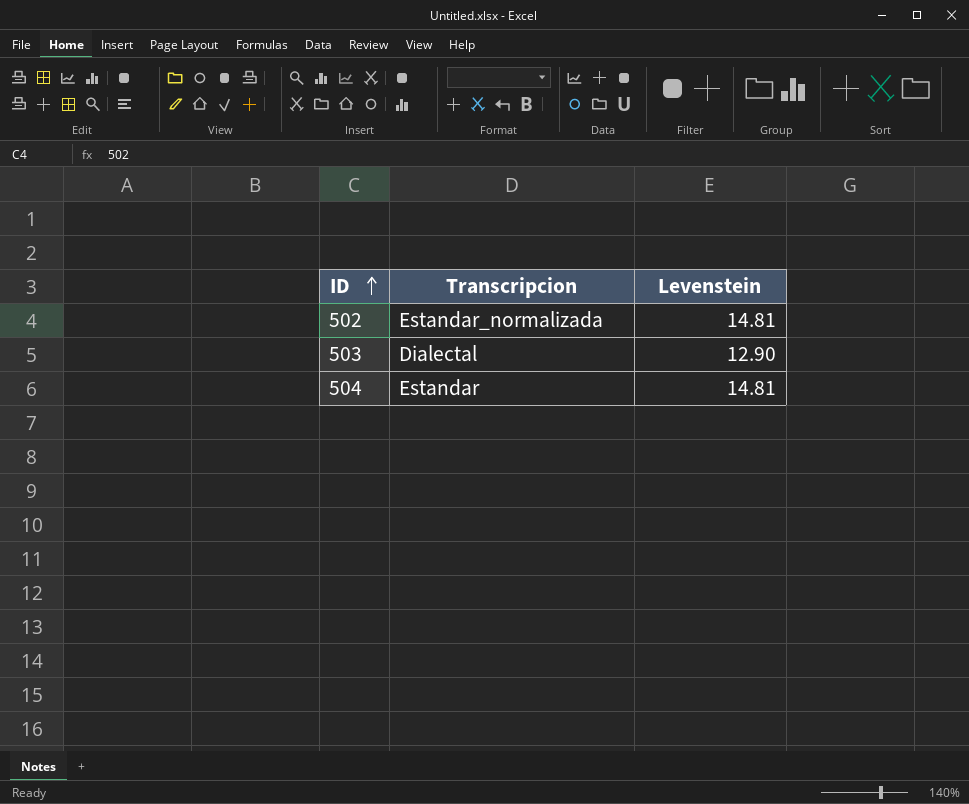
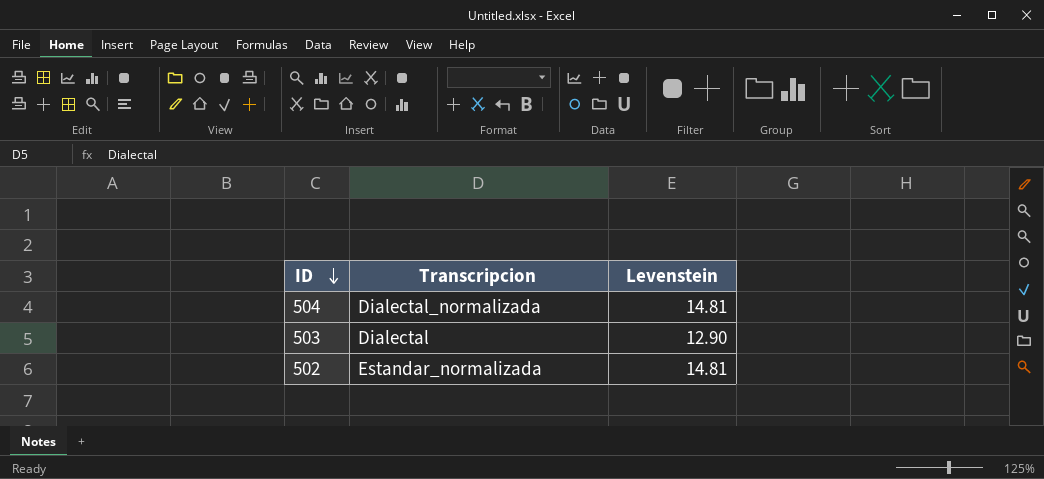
row order: ID ascending -> ID descending
504 | Transcripcion: Estandar -> Dialectal_normalizada

